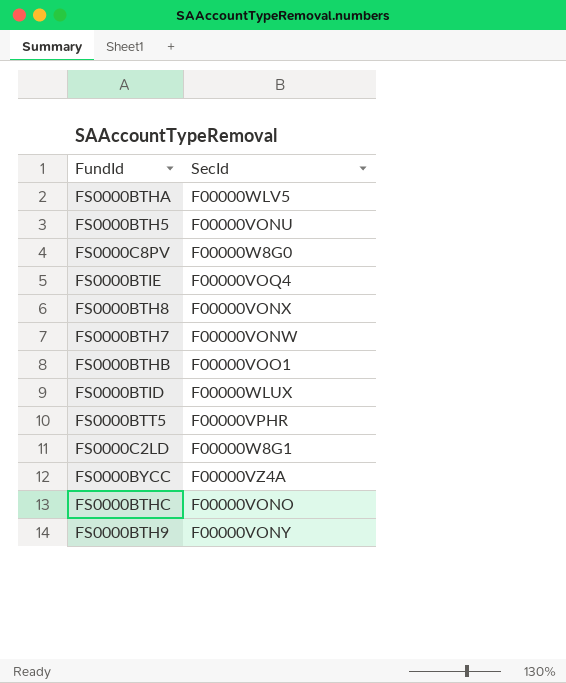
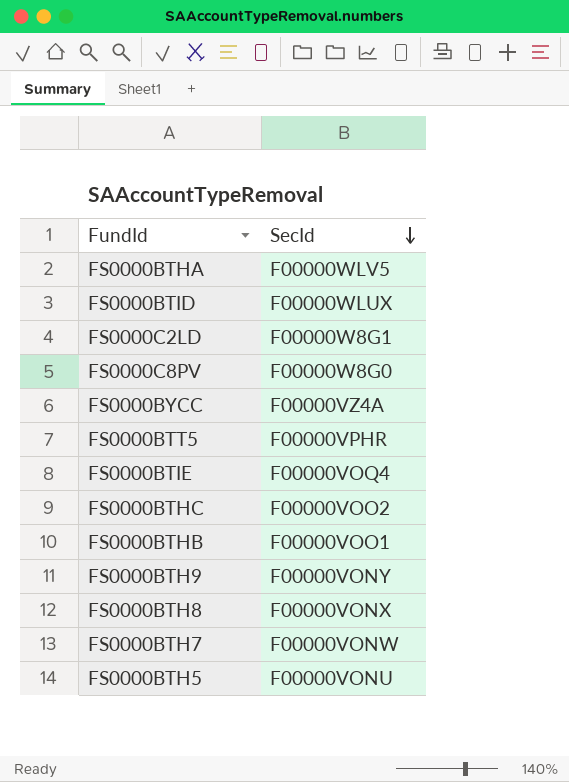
row order: none -> SecId descending
FS0000BTHC | SecId: F00000VONO -> F00000VOO2

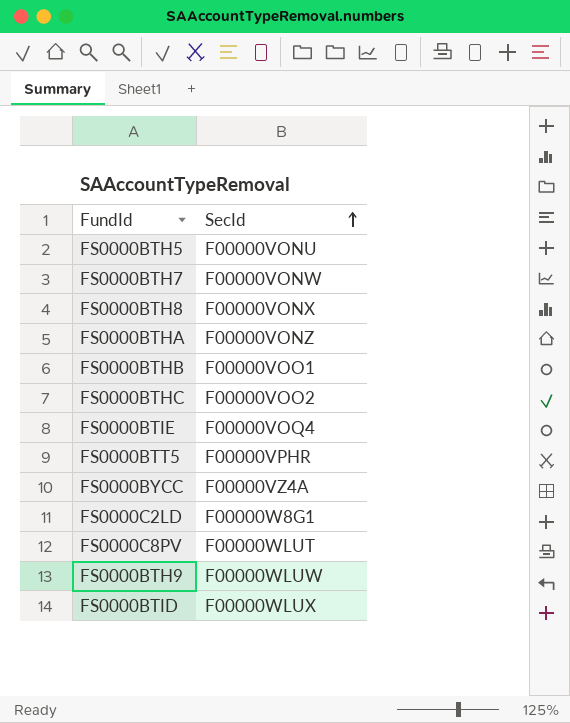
row order: SecId descending -> SecId ascending
FS0000BTHA | SecId: F00000WLV5 -> F00000VONZ
FS0000C8PV | SecId: F00000W8G0 -> F00000WLUT
FS0000BTH9 | SecId: F00000VONY -> F00000WLUW

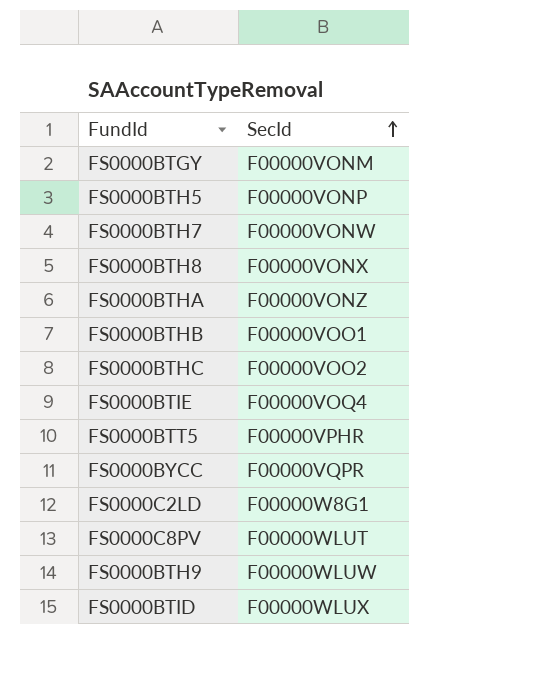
row FS0000BTGY: none -> F00000VONM
FS0000BTH5 | SecId: F00000VONU -> F00000VONP
FS0000BYCC | SecId: F00000VZ4A -> F00000VQPR

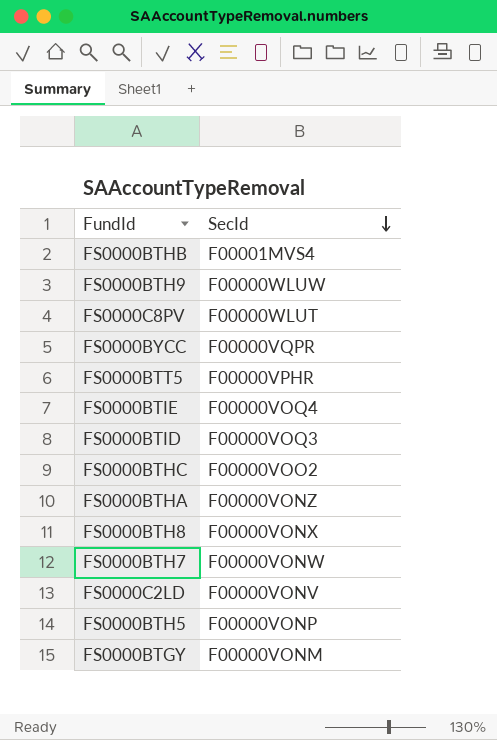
row order: SecId ascending -> SecId descending
FS0000BTHB | SecId: F00000VOO1 -> F00001MVS4
FS0000BTID | SecId: F00000WLUX -> F00000VOQ3
FS0000C2LD | SecId: F00000W8G1 -> F00000VONV

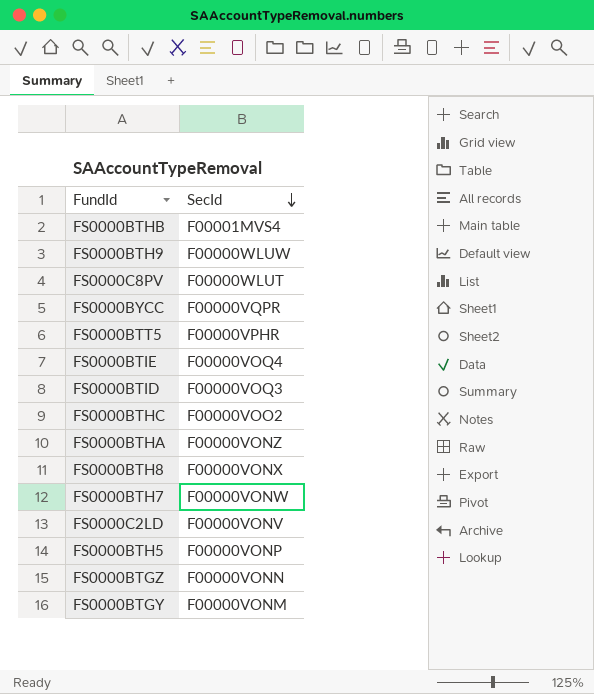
row FS0000BTGZ: none -> F00000VONN

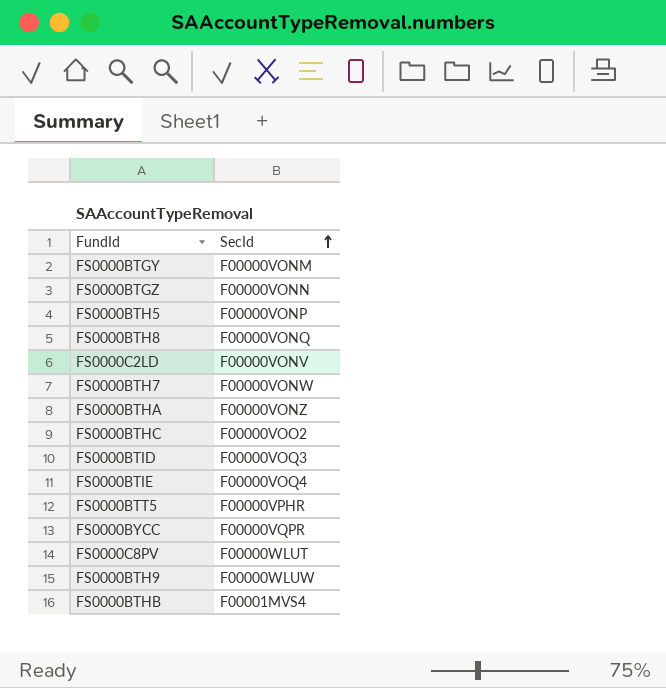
row order: SecId descending -> SecId ascending
FS0000BTH8 | SecId: F00000VONX -> F00000VONQ

